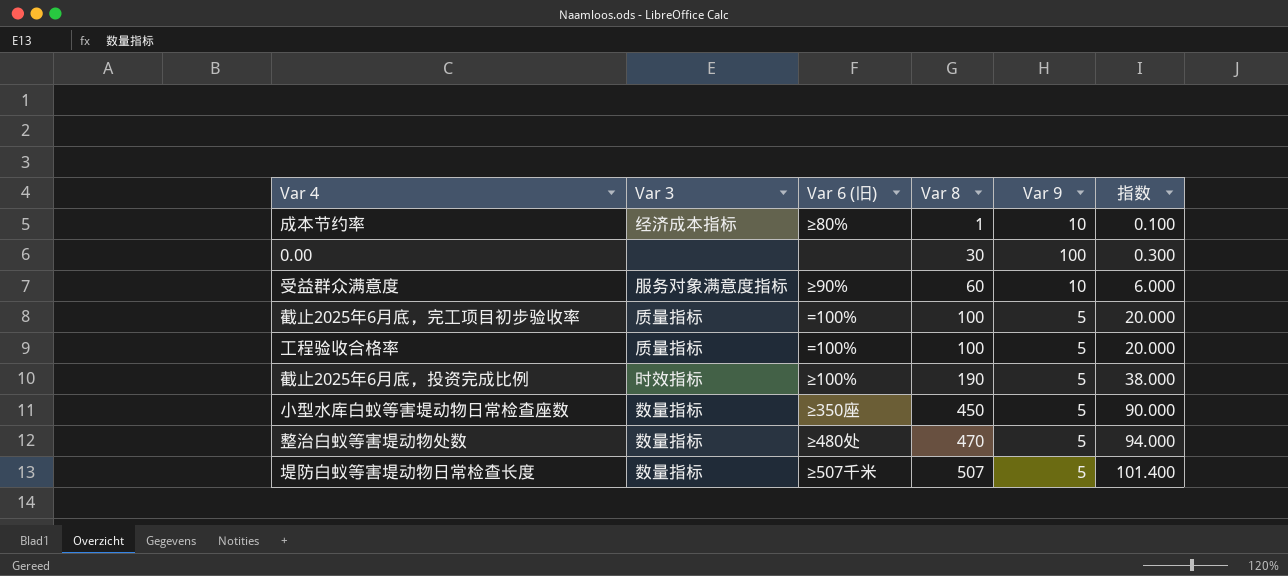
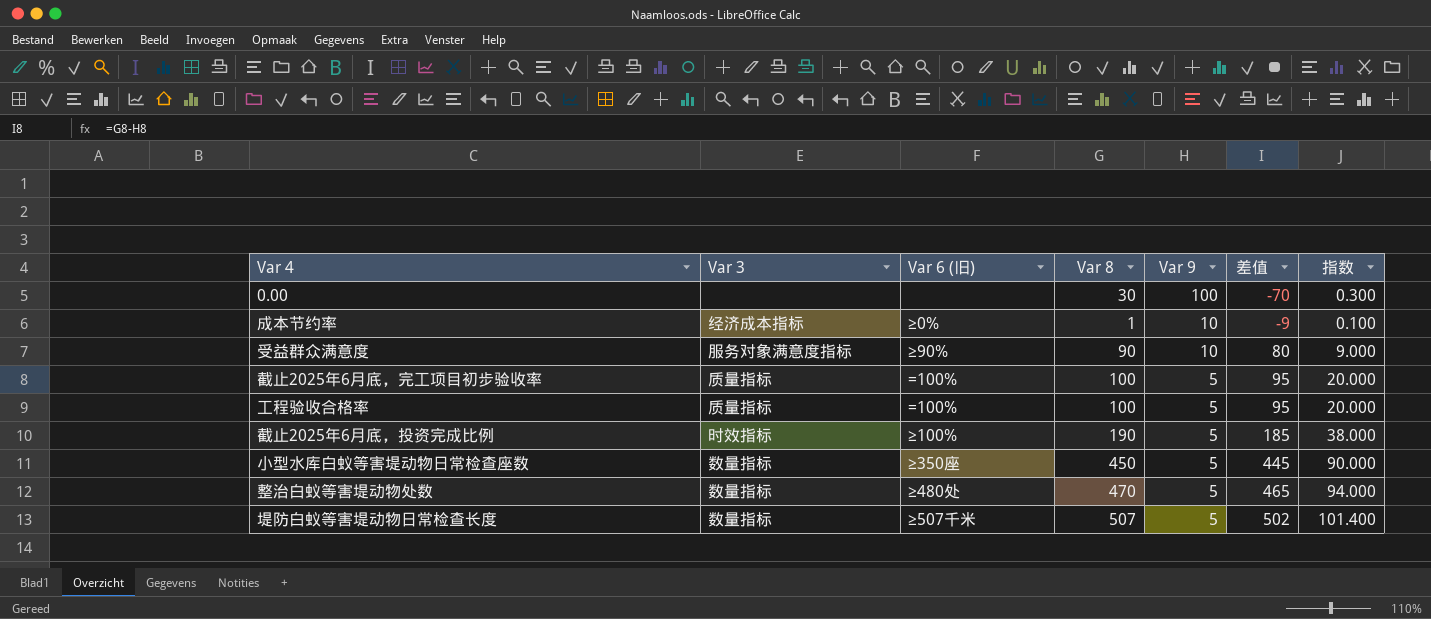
row order: Var 8 ascending -> Var 9 descending
column 差值 | formula: none -> [Var 8] - [Var 9]
成本节约率 | Var 6 (旧): ≥80% -> ≥0%
受益群众满意度 | Var 8: 60 -> 90
受益群众满意度 | 指数: 6.000 -> 9.000

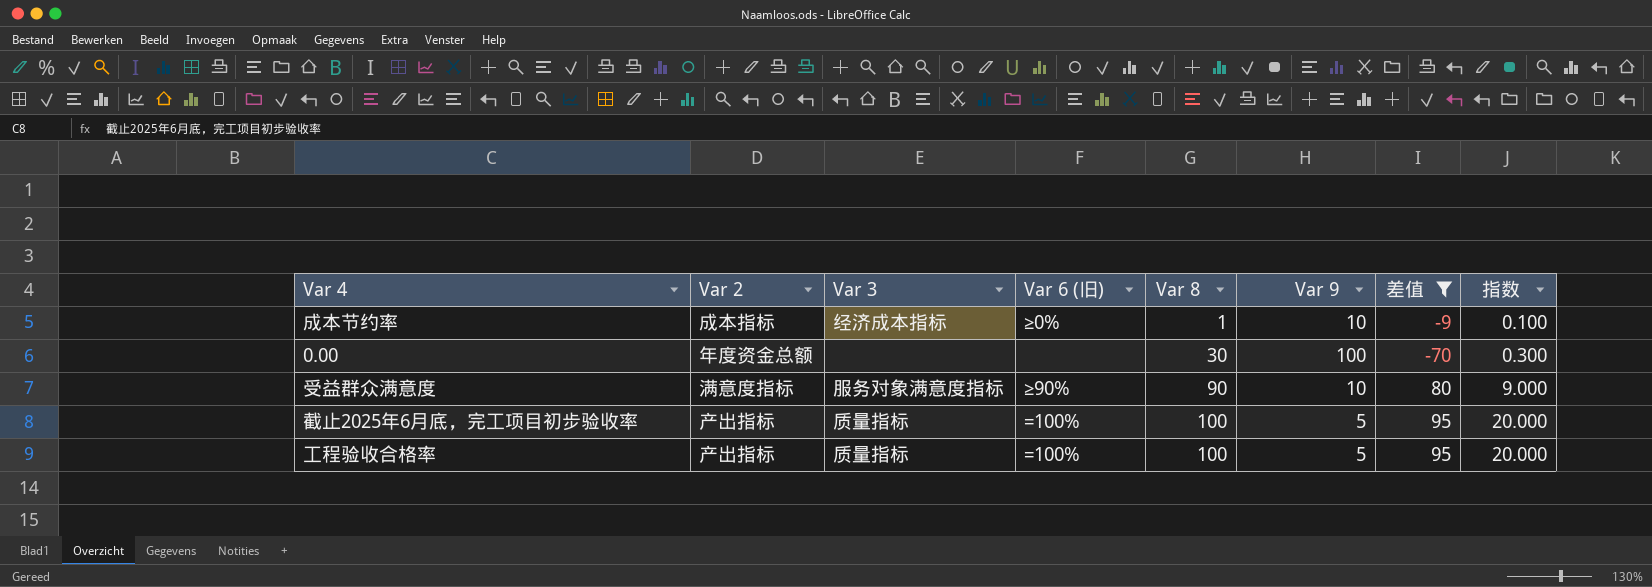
filter: none -> 差值 <= 95
row order: Var 9 descending -> Var 8 ascending
column Var 2 | position: none -> 2

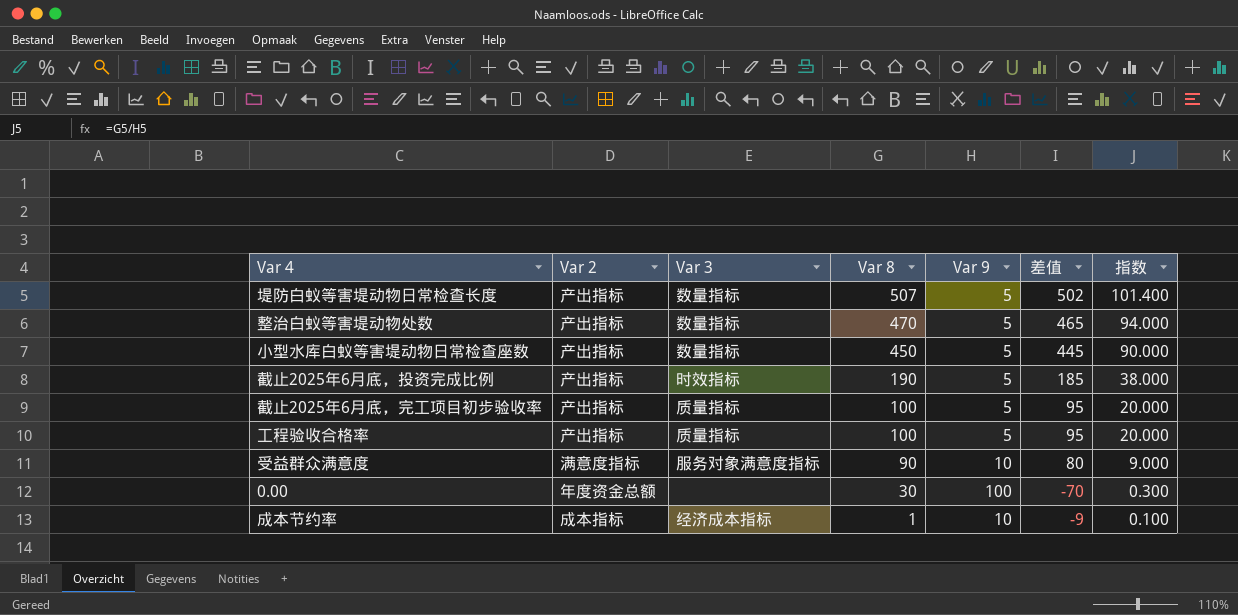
filter: 差值 <= 95 -> none
row order: Var 8 ascending -> Var 8 descending
column Var 6 (旧) | position: 4 -> none

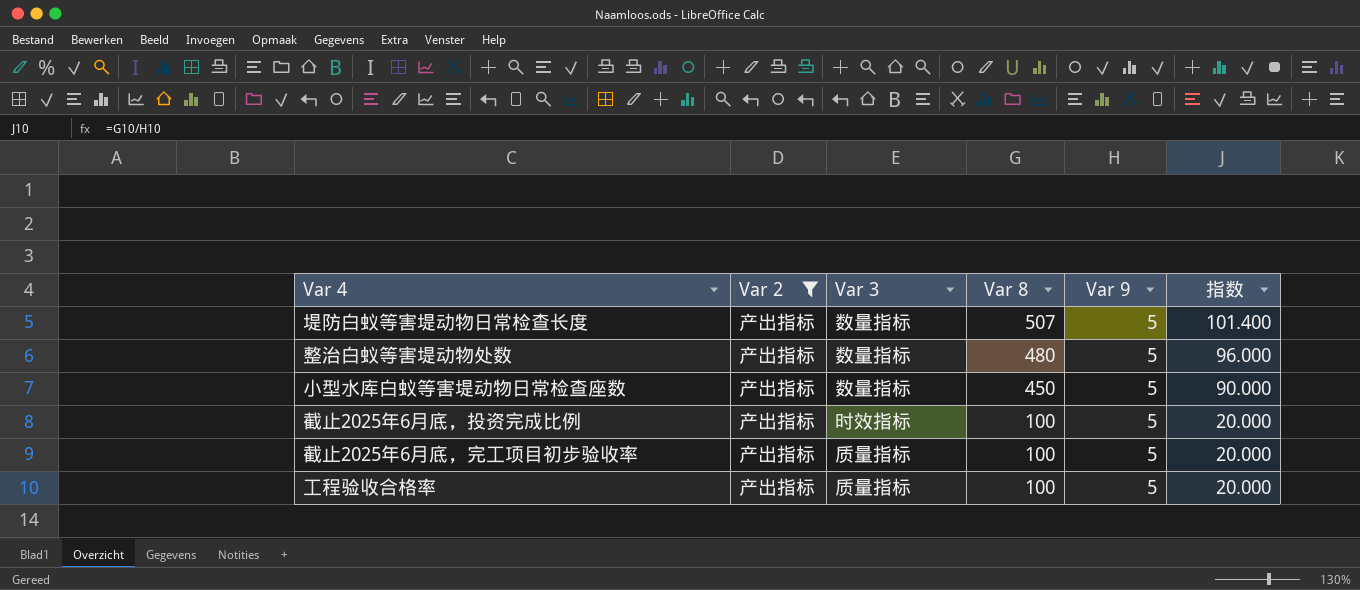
filter: none -> Var 2 = 产出指标
column 差值 | formula: [Var 8] - [Var 9] -> none
整治白蚁等害堤动物处数 | Var 8: 470 -> 480
整治白蚁等害堤动物处数 | 指数: 94.000 -> 96.000
截止2025年6月底，投资完成比例 | Var 8: 190 -> 100
截止2025年6月底，投资完成比例 | 指数: 38.000 -> 20.000

